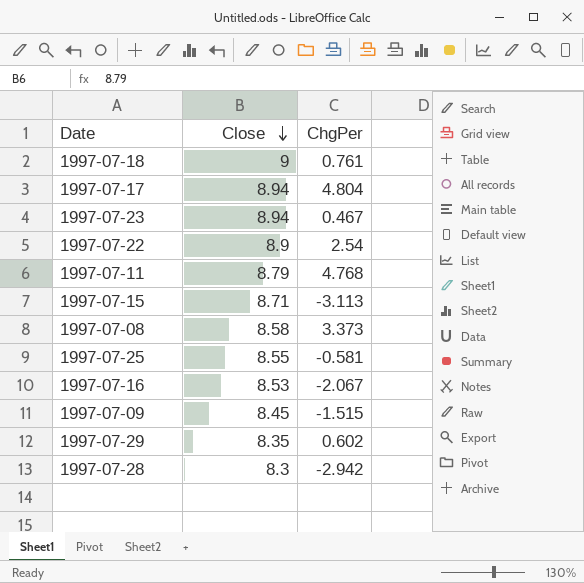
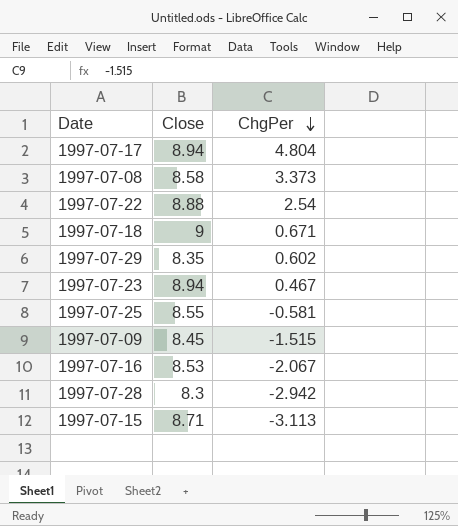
row order: Close descending -> ChgPer descending
row 1997-07-11: 8.79 | 4.768 -> none
1997-07-22 | Close: 8.9 -> 8.88
1997-07-18 | ChgPer: 0.761 -> 0.671

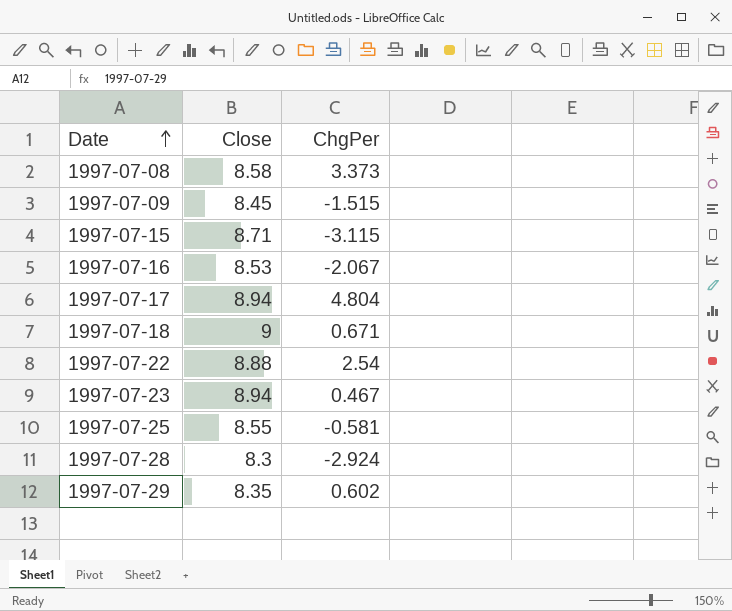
row order: ChgPer descending -> Date ascending
1997-07-15 | ChgPer: -3.113 -> -3.115
1997-07-28 | ChgPer: -2.942 -> -2.924

